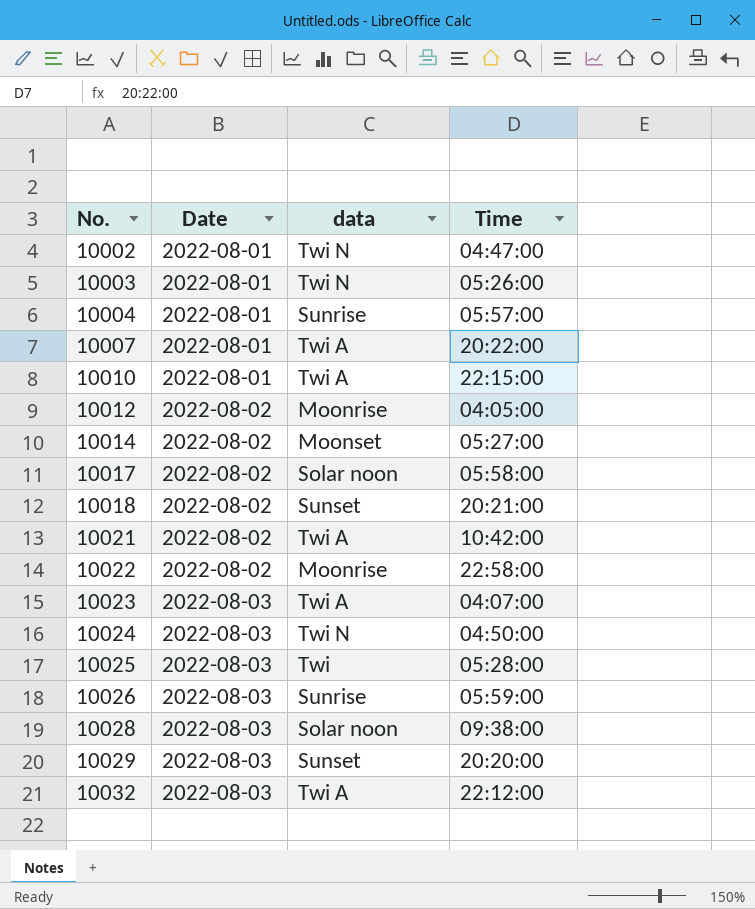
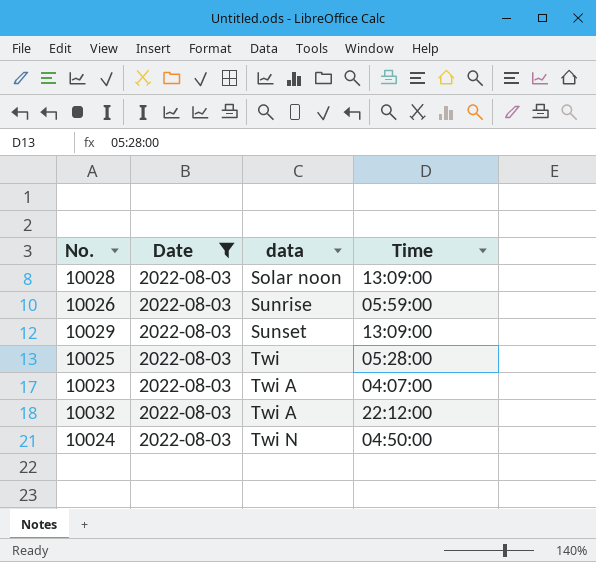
filter: none -> Date = 2022-08-03
row order: No. ascending -> data ascending
10028 | Time: 09:38:00 -> 13:09:00
10029 | Time: 20:20:00 -> 13:09:00

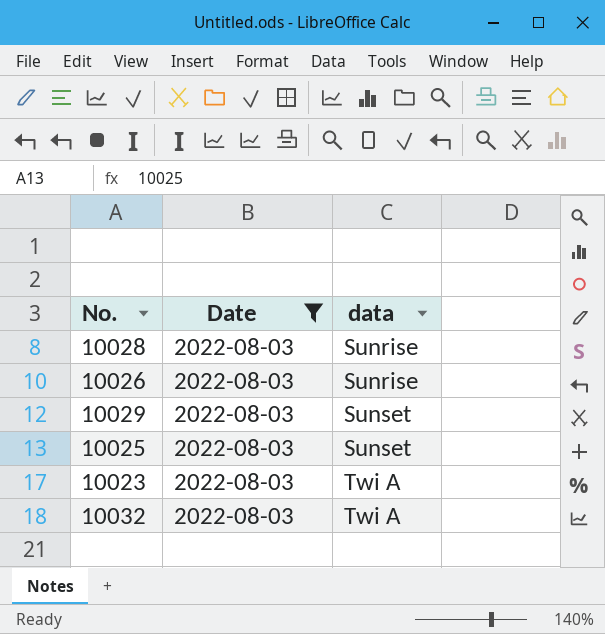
column Time | position: 4 -> none
row 10024: 2022-08-03 | Twi N | 04:50:00 -> none
10028 | data: Solar noon -> Sunrise
10025 | data: Twi -> Sunset

